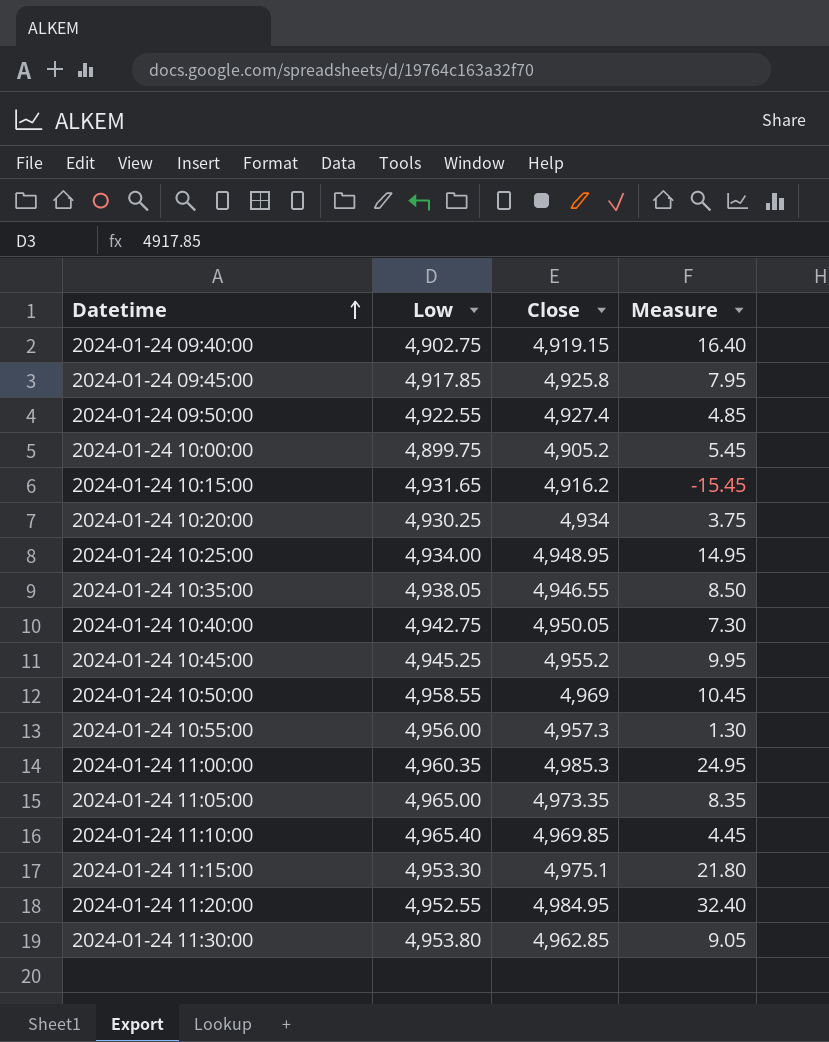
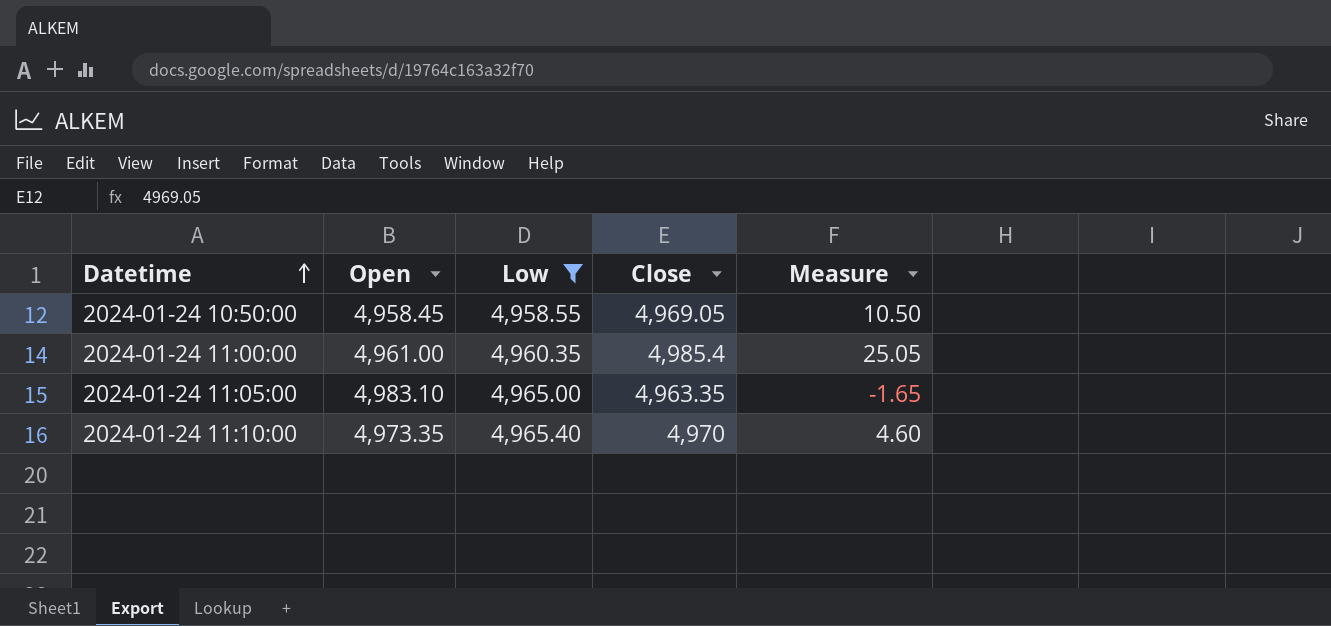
filter: none -> Low >= 4,958.55
column Open | position: none -> 2
2024-01-24 10:50:00 | Close: 4,969 -> 4,969.05
2024-01-24 10:50:00 | Measure: 10.45 -> 10.50
2024-01-24 11:00:00 | Close: 4,985.3 -> 4,985.4
2024-01-24 11:00:00 | Measure: 24.95 -> 25.05
2024-01-24 11:05:00 | Close: 4,973.35 -> 4,963.35
2024-01-24 11:05:00 | Measure: 8.35 -> -1.65
2024-01-24 11:10:00 | Close: 4,969.85 -> 4,970
2024-01-24 11:10:00 | Measure: 4.45 -> 4.60

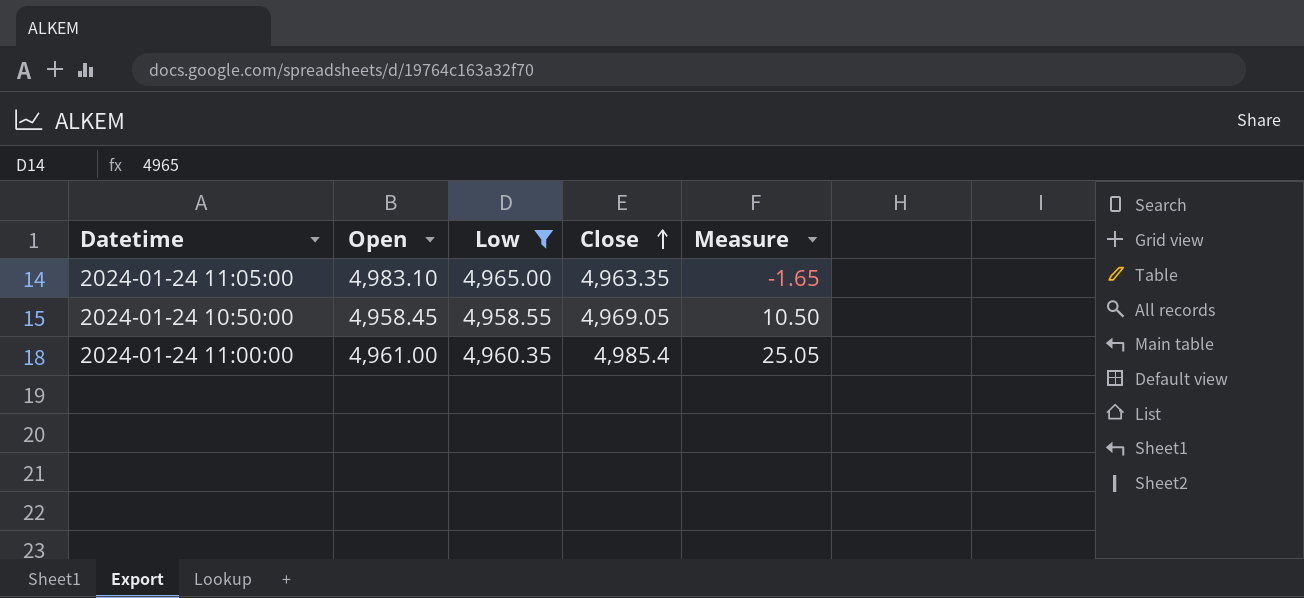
row order: Datetime ascending -> Close ascending
row 2024-01-24 11:10:00: 4,973.35 | 4,965.40 | 4,970 | 4.60 -> none

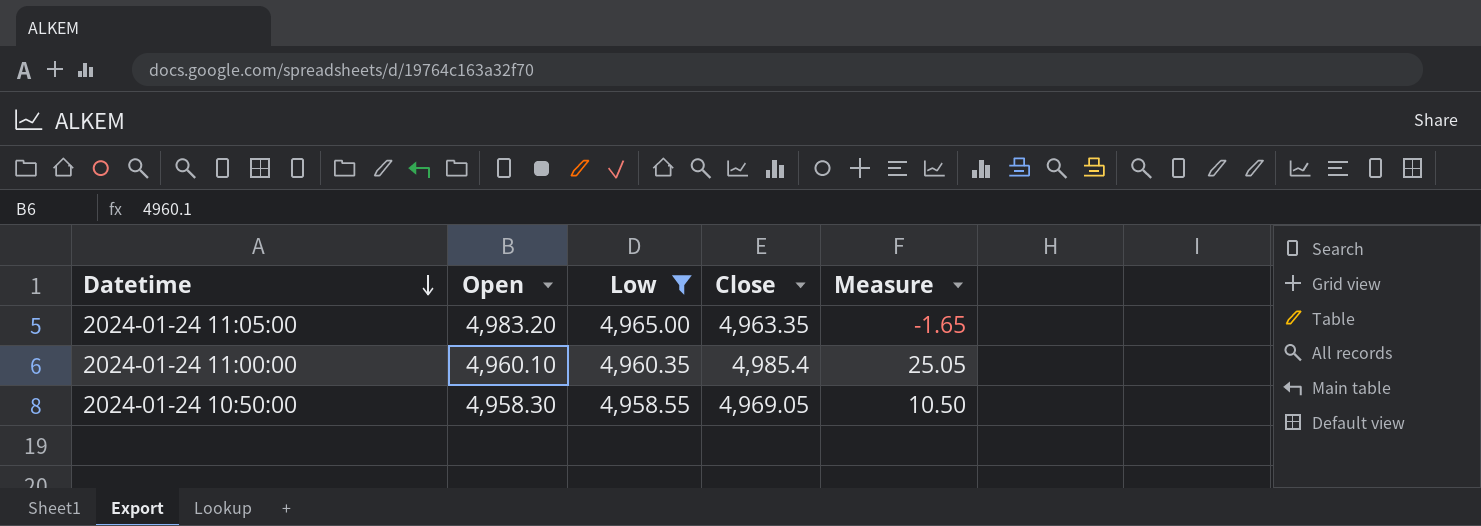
row order: Close ascending -> Datetime descending
2024-01-24 11:05:00 | Open: 4,983.10 -> 4,983.20
2024-01-24 11:00:00 | Open: 4,961.00 -> 4,960.10
2024-01-24 10:50:00 | Open: 4,958.45 -> 4,958.30

